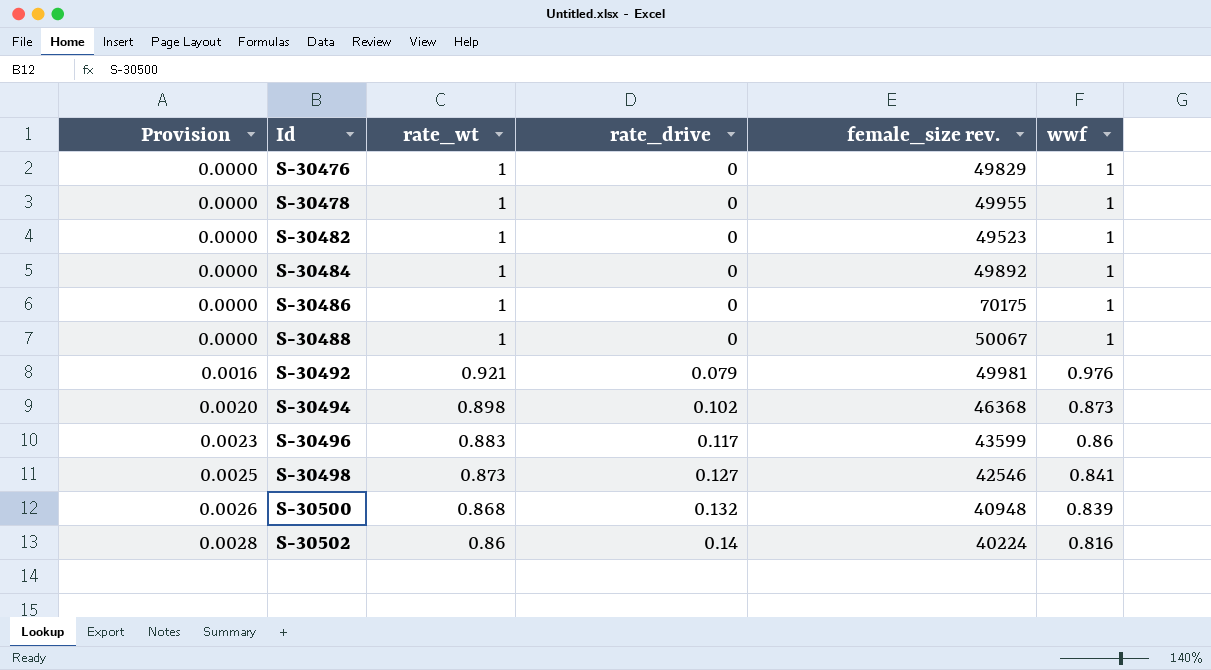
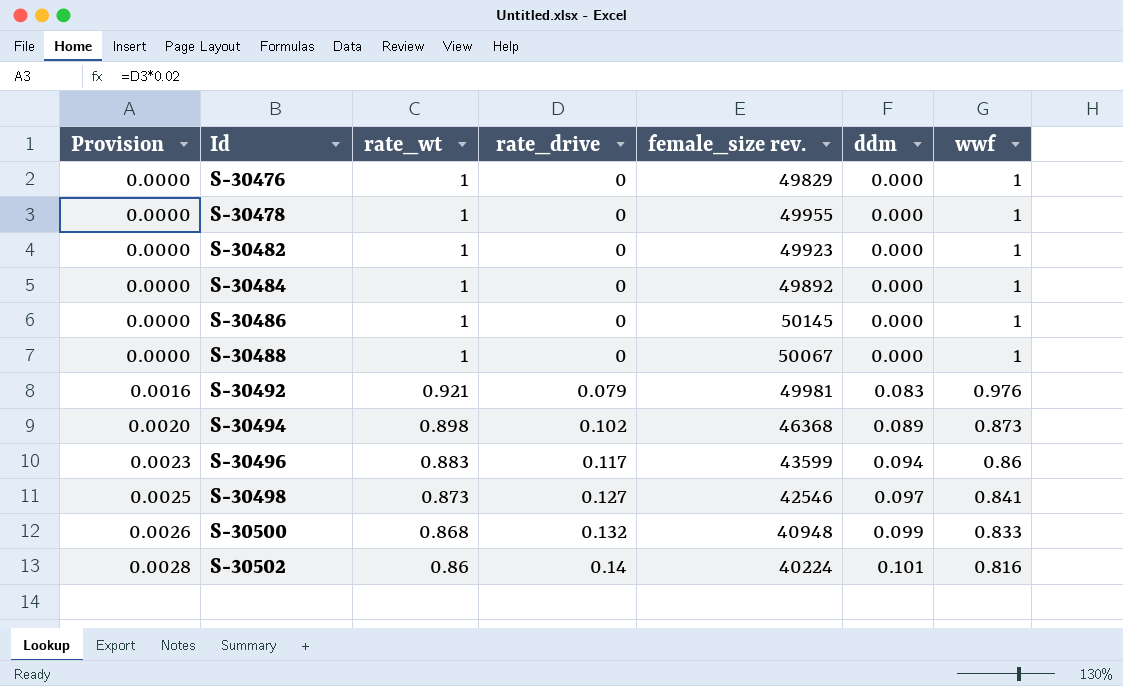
column ddm | position: none -> 6
S-30482 | female_size rev.: 49523 -> 49923
S-30486 | female_size rev.: 70175 -> 50145
S-30500 | wwf: 0.839 -> 0.833

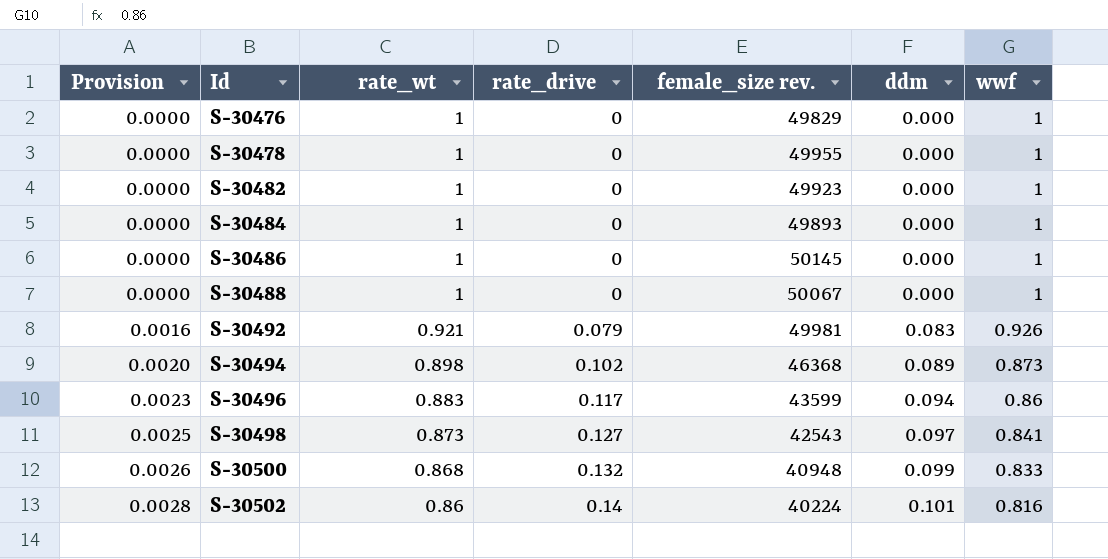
S-30484 | female_size rev.: 49892 -> 49893
S-30492 | wwf: 0.976 -> 0.926
S-30498 | female_size rev.: 42546 -> 42543

